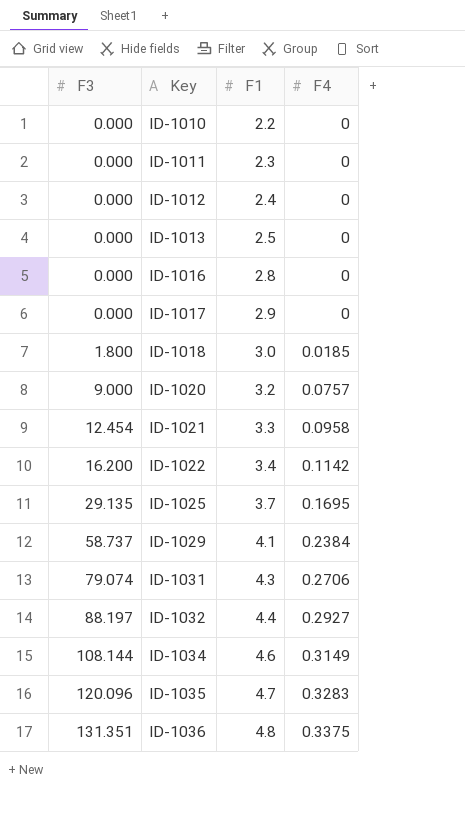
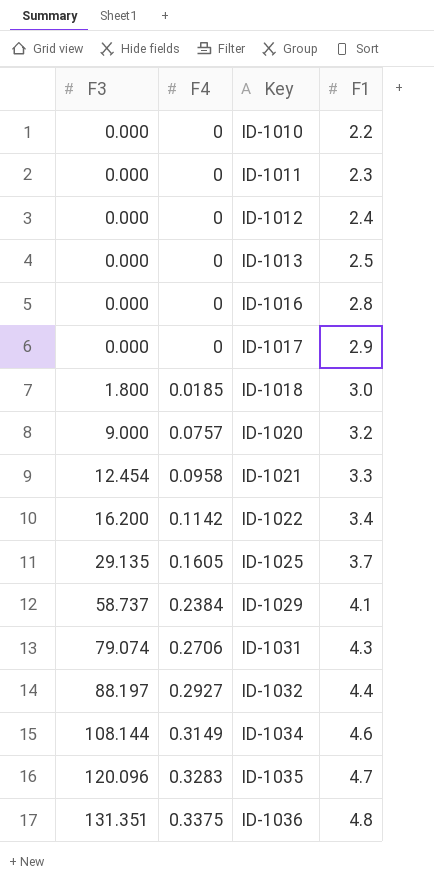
column F4 | position: 4 -> 2
ID-1025 | F4: 0.1695 -> 0.1605

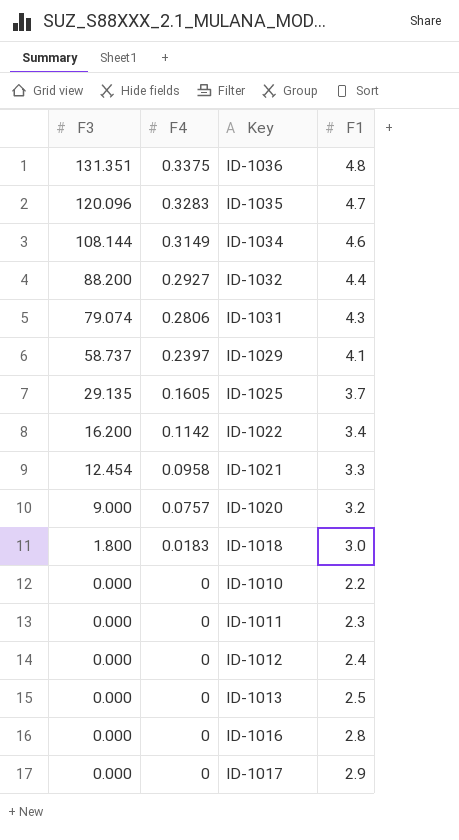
row order: F3 ascending -> F3 descending
ID-1032 | F3: 88.197 -> 88.200
ID-1031 | F4: 0.2706 -> 0.2806
ID-1029 | F4: 0.2384 -> 0.2397
ID-1018 | F4: 0.0185 -> 0.0183

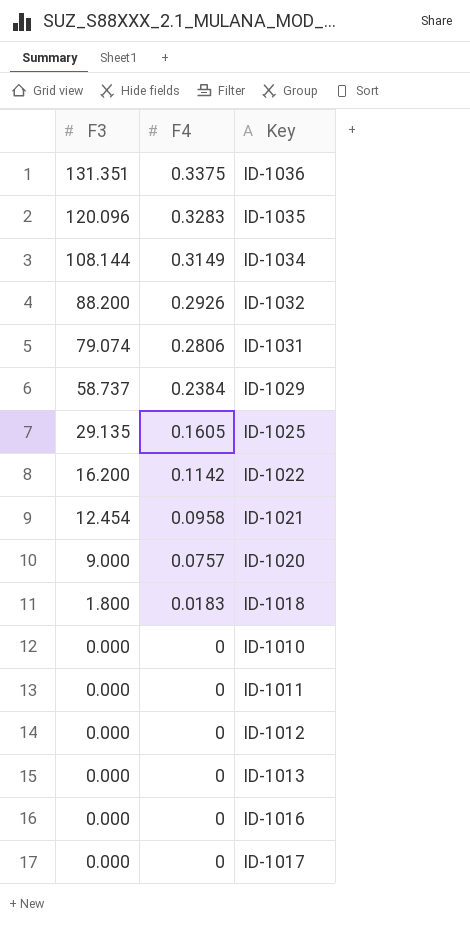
column F1 | position: 4 -> none
ID-1032 | F4: 0.2927 -> 0.2926
ID-1029 | F4: 0.2397 -> 0.2384

